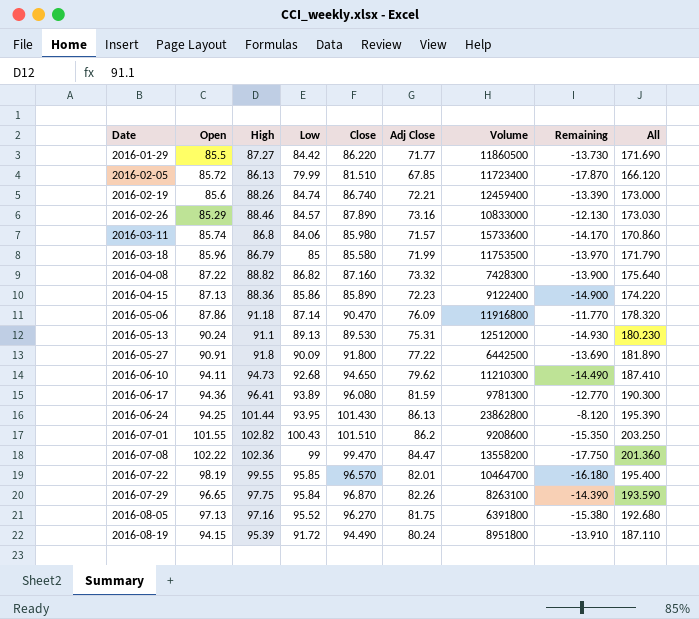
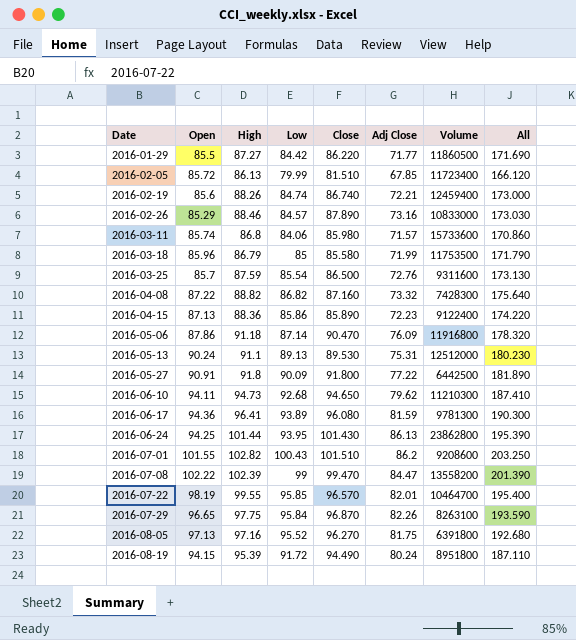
column Remaining | formula: [Adj Close] - [Open] -> none
row 2016-03-25: none -> 85.7 | 87.59 | 85.54 | 86.500 | 72.76 | 9311600 | 173.130
2016-07-08 | High: 102.36 -> 102.39
2016-07-08 | All: 201.360 -> 201.390

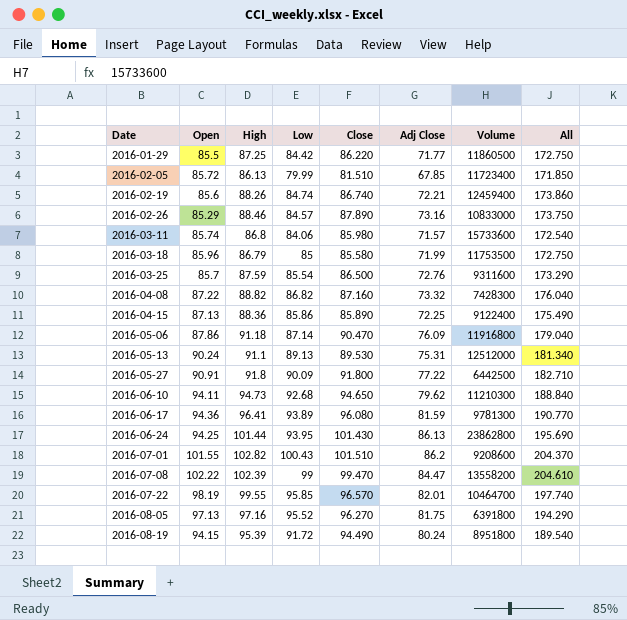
column All | formula: [High] + [Low] -> [Open] + [High]
row 2016-07-29: 96.65 | 97.75 | 95.84 | 96.870 | 82.26 | 8263100 | 193.590 -> none
2016-01-29 | High: 87.27 -> 87.25
2016-04-15 | Adj Close: 72.23 -> 72.25

